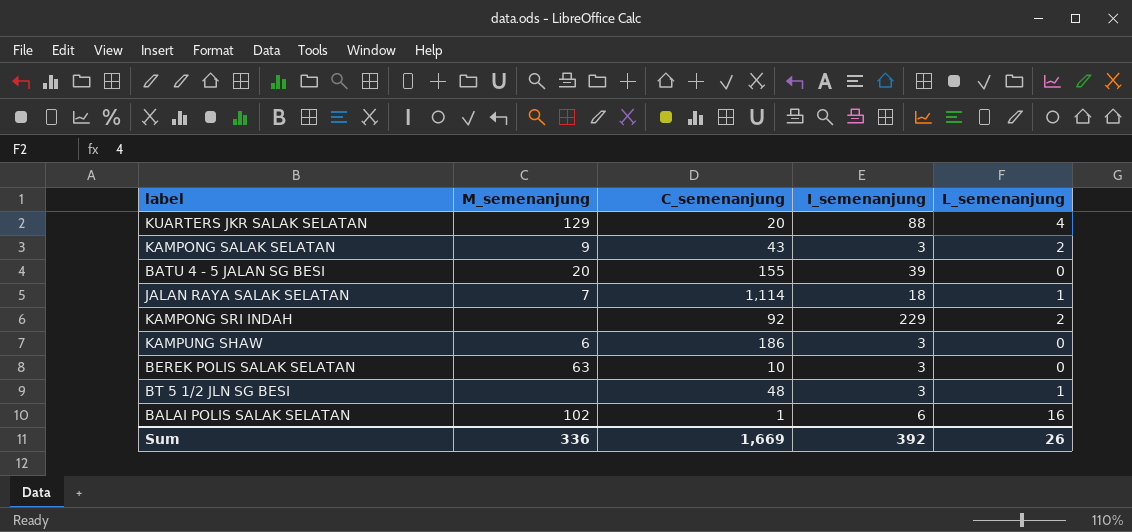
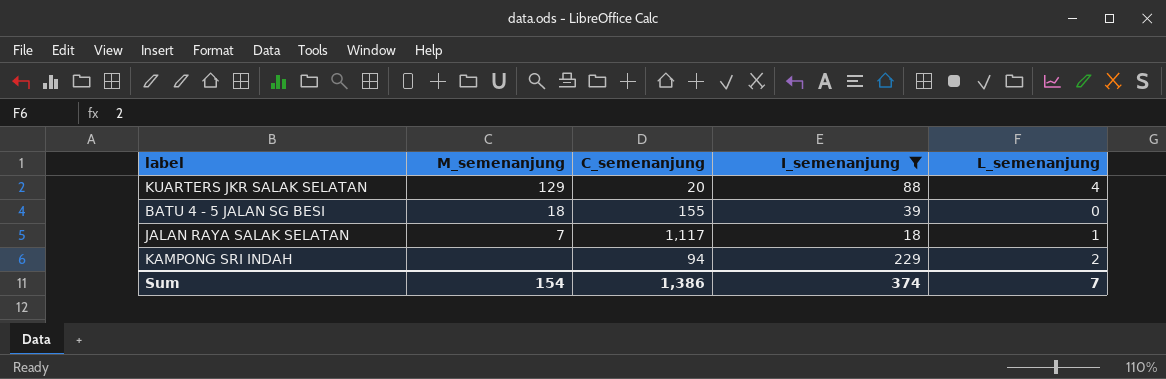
filter: none -> I_semenanjung >= 18
BATU 4 - 5 JALAN SG BESI | M_semenanjung: 20 -> 18
JALAN RAYA SALAK SELATAN | C_semenanjung: 1,114 -> 1,117
KAMPONG SRI INDAH | C_semenanjung: 92 -> 94
Sum | M_semenanjung: 336 -> 154
Sum | C_semenanjung: 1,669 -> 1,386
Sum | I_semenanjung: 392 -> 374
Sum | L_semenanjung: 26 -> 7

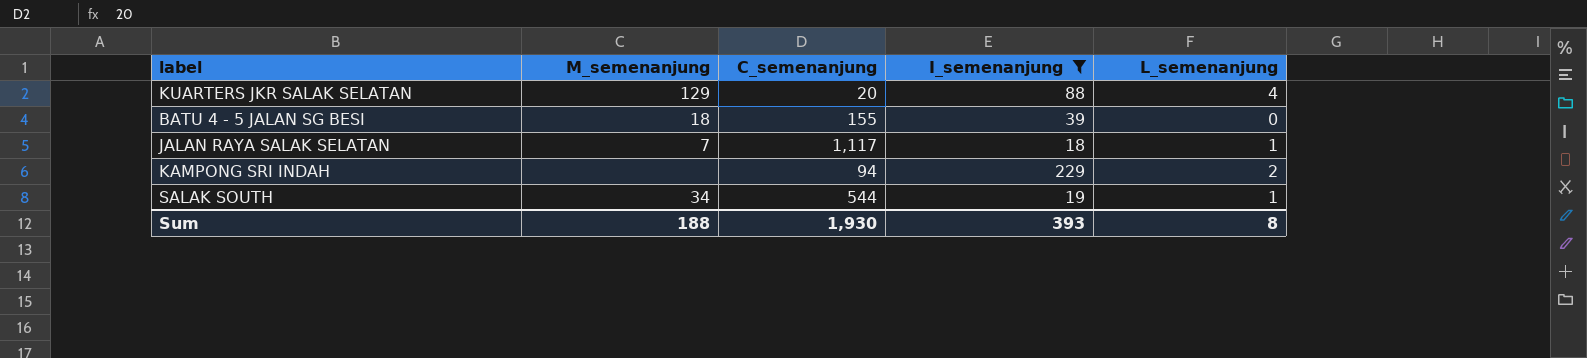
row SALAK SOUTH: none -> 34 | 544 | 19 | 1
Sum | M_semenanjung: 154 -> 188
Sum | C_semenanjung: 1,386 -> 1,930
Sum | I_semenanjung: 374 -> 393
Sum | L_semenanjung: 7 -> 8

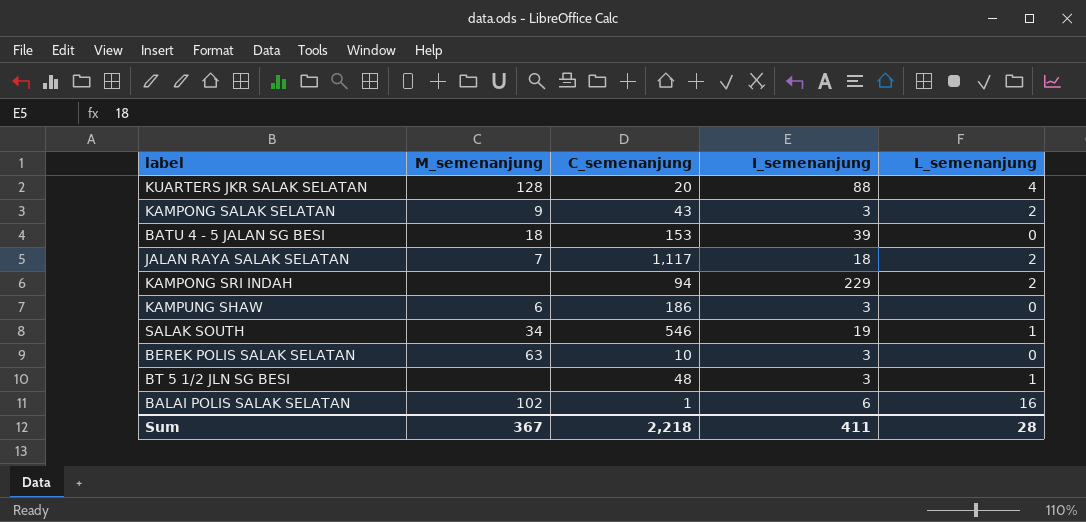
filter: I_semenanjung >= 18 -> none
KUARTERS JKR SALAK SELATAN | M_semenanjung: 129 -> 128
BATU 4 - 5 JALAN SG BESI | C_semenanjung: 155 -> 153
JALAN RAYA SALAK SELATAN | L_semenanjung: 1 -> 2
SALAK SOUTH | C_semenanjung: 544 -> 546
Sum | M_semenanjung: 188 -> 367
Sum | C_semenanjung: 1,930 -> 2,218
Sum | I_semenanjung: 393 -> 411
Sum | L_semenanjung: 8 -> 28

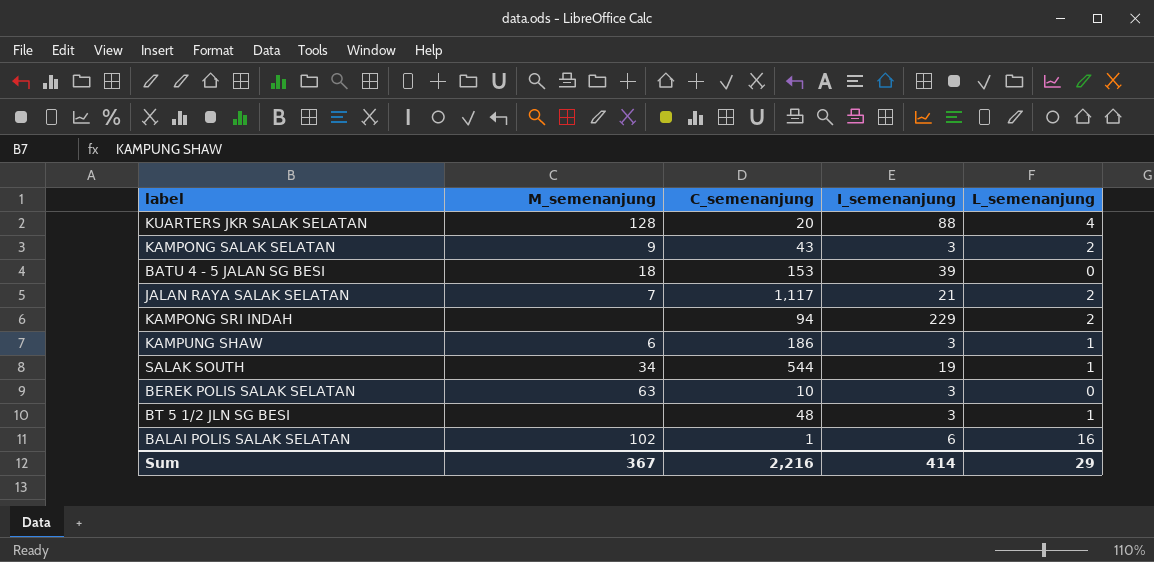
JALAN RAYA SALAK SELATAN | I_semenanjung: 18 -> 21
KAMPUNG SHAW | L_semenanjung: 0 -> 1
SALAK SOUTH | C_semenanjung: 546 -> 544
Sum | C_semenanjung: 2,218 -> 2,216
Sum | I_semenanjung: 411 -> 414
Sum | L_semenanjung: 28 -> 29

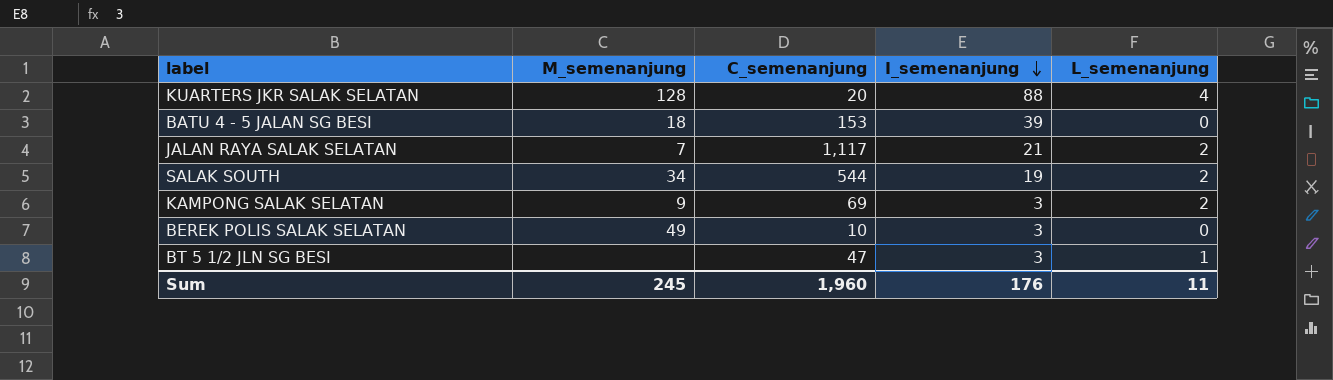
row order: none -> I_semenanjung descending
row KAMPONG SRI INDAH: none | 94 | 229 | 2 -> none
row KAMPUNG SHAW: 6 | 186 | 3 | 1 -> none
row BALAI POLIS SALAK SELATAN: 102 | 1 | 6 | 16 -> none
SALAK SOUTH | L_semenanjung: 1 -> 2
KAMPONG SALAK SELATAN | C_semenanjung: 43 -> 69
BEREK POLIS SALAK SELATAN | M_semenanjung: 63 -> 49
BT 5 1/2 JLN SG BESI | C_semenanjung: 48 -> 47
Sum | M_semenanjung: 367 -> 245
Sum | C_semenanjung: 2,216 -> 1,960
Sum | I_semenanjung: 414 -> 176
Sum | L_semenanjung: 29 -> 11

